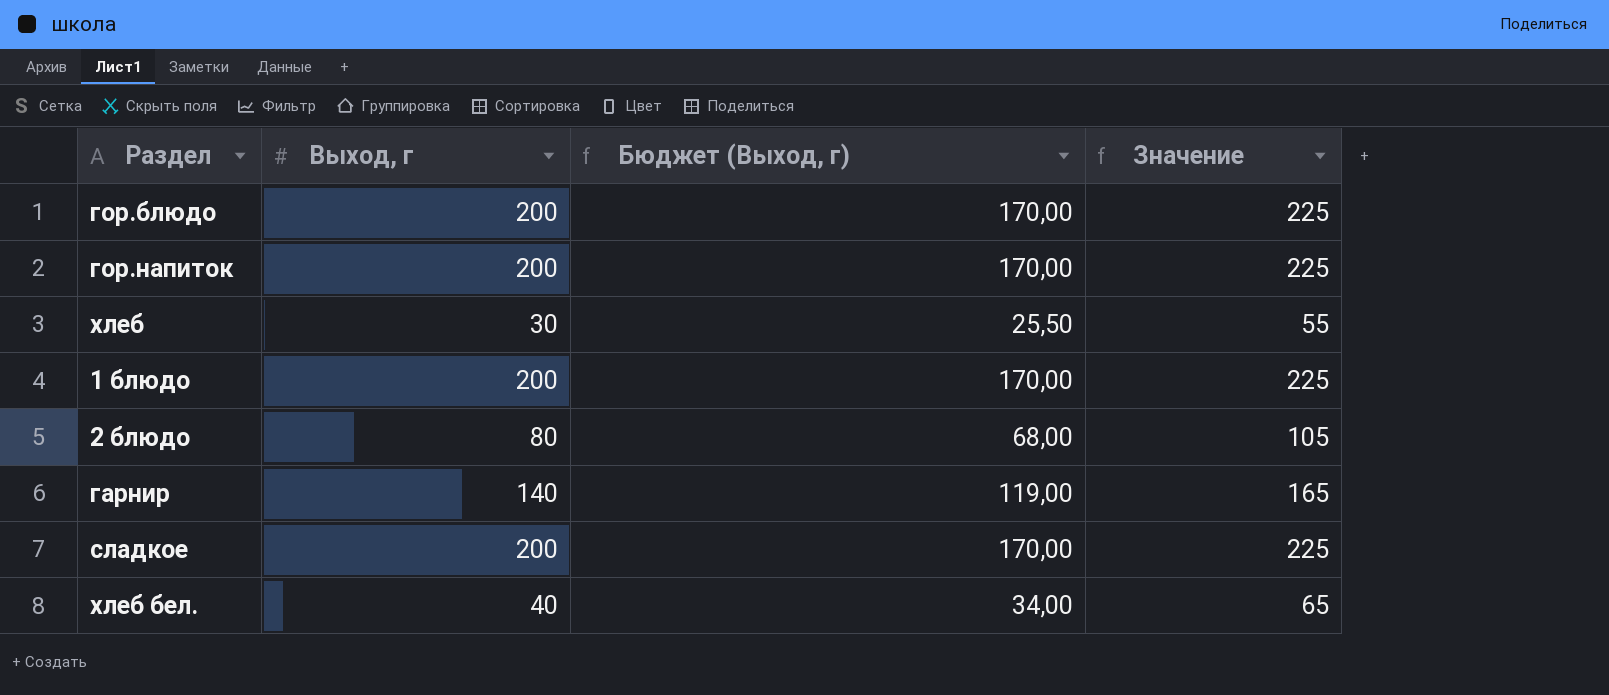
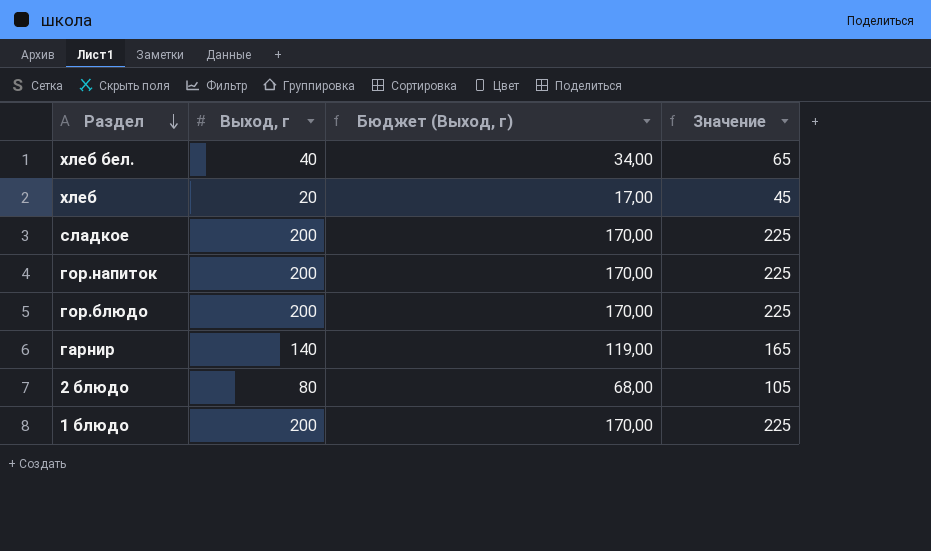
row order: none -> Раздел descending
хлеб | Выход, г: 30 -> 20
хлеб | Бюджет (Выход, г): 25,50 -> 17,00
хлеб | Значение: 55 -> 45

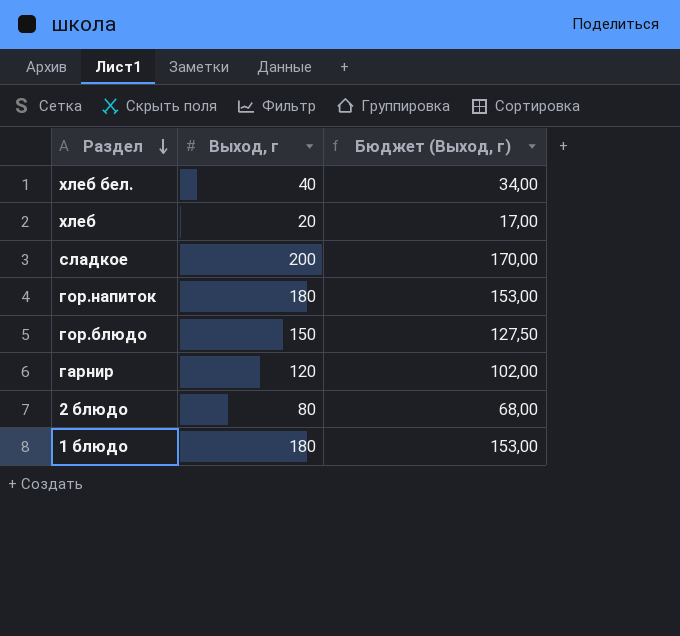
column Значение | formula: [Выход, г] + 25 -> none
гор.напиток | Выход, г: 200 -> 180
гор.напиток | Бюджет (Выход, г): 170,00 -> 153,00
гор.блюдо | Выход, г: 200 -> 150
гор.блюдо | Бюджет (Выход, г): 170,00 -> 127,50
гарнир | Выход, г: 140 -> 120
гарнир | Бюджет (Выход, г): 119,00 -> 102,00
1 блюдо | Выход, г: 200 -> 180
1 блюдо | Бюджет (Выход, г): 170,00 -> 153,00

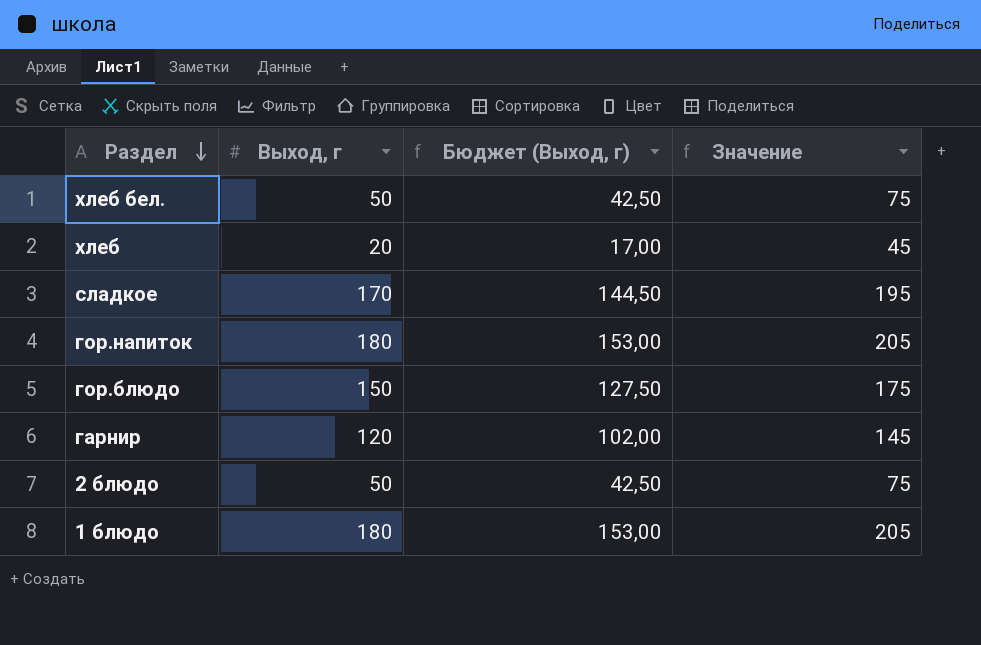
column Значение | formula: none -> [Выход, г] + 25
хлеб бел. | Выход, г: 40 -> 50
хлеб бел. | Бюджет (Выход, г): 34,00 -> 42,50
сладкое | Выход, г: 200 -> 170
сладкое | Бюджет (Выход, г): 170,00 -> 144,50
2 блюдо | Выход, г: 80 -> 50
2 блюдо | Бюджет (Выход, г): 68,00 -> 42,50

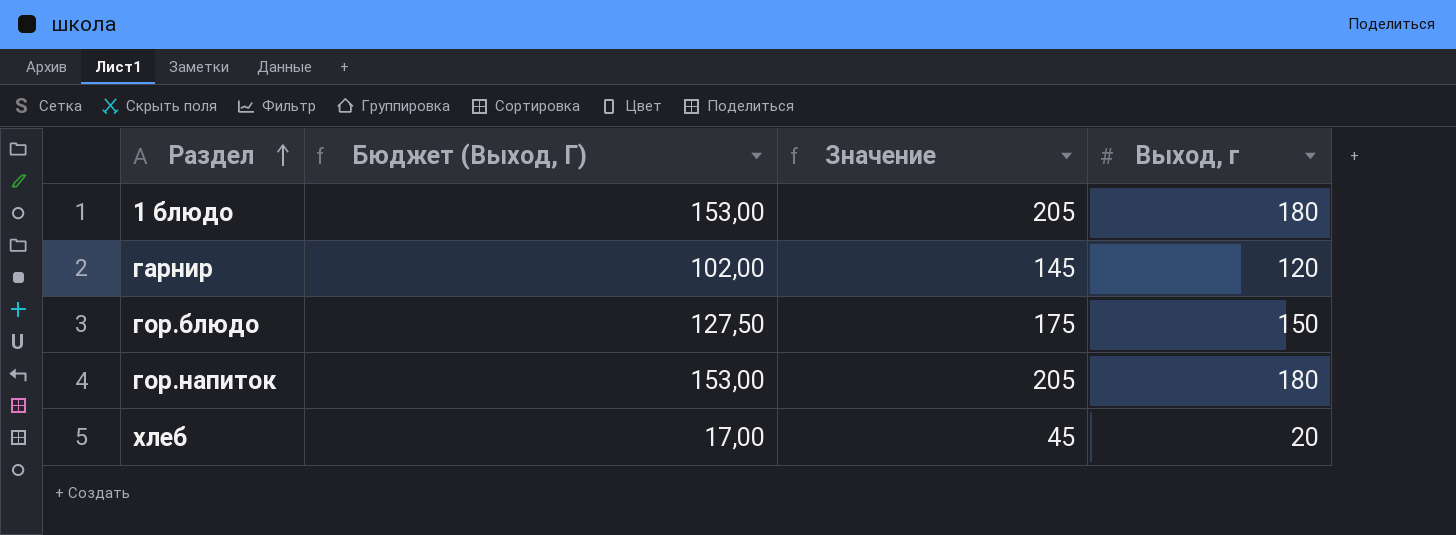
row order: Раздел descending -> Раздел ascending
column name: Бюджет (Выход, г) -> Бюджет (Выход, Г)
column Выход, г | position: 2 -> 4
row хлеб бел.: 50 | 42,50 | 75 -> none
row сладкое: 170 | 144,50 | 195 -> none
row 2 блюдо: 50 | 42,50 | 75 -> none

